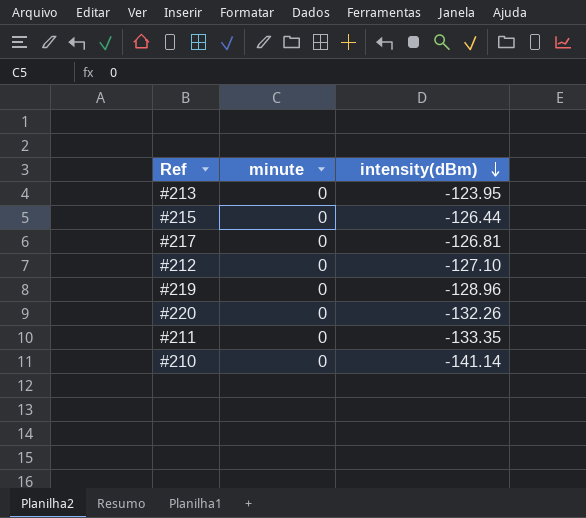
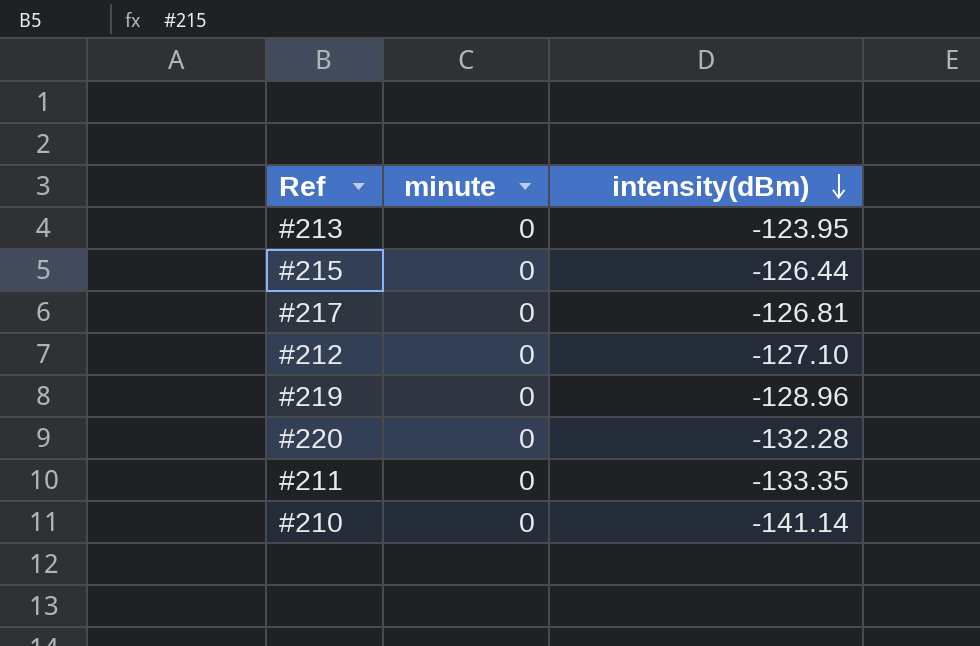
#220 | intensity(dBm): -132.26 -> -132.28

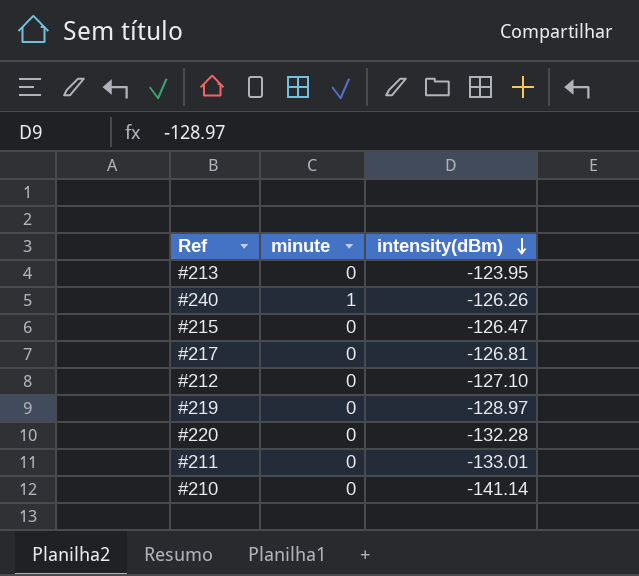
row #240: none -> 1 | -126.26
#215 | intensity(dBm): -126.44 -> -126.47
#219 | intensity(dBm): -128.96 -> -128.97
#211 | intensity(dBm): -133.35 -> -133.01

